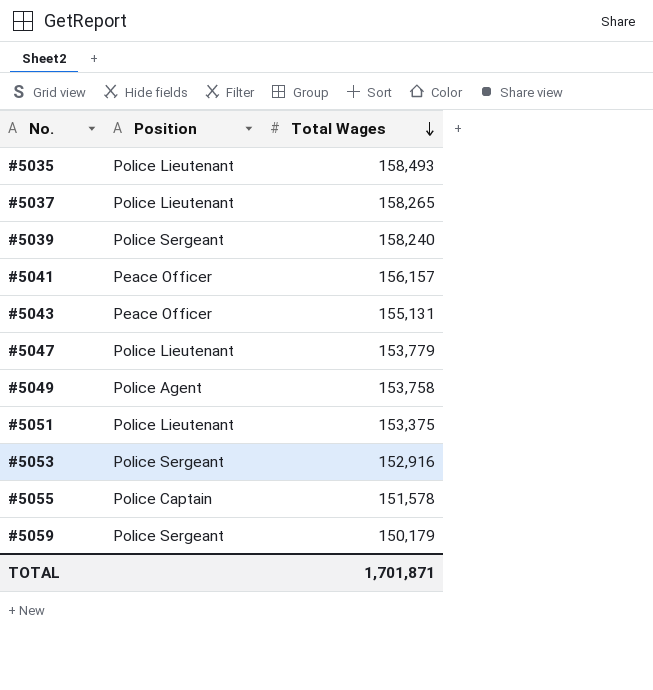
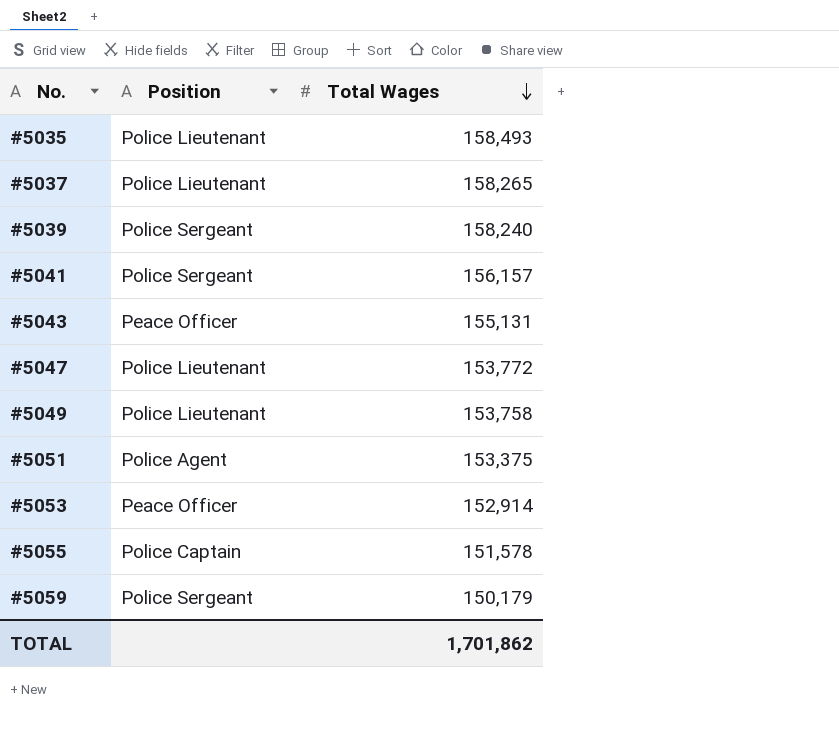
#5041 | Position: Peace Officer -> Police Sergeant
#5047 | Total Wages: 153,779 -> 153,772
#5049 | Position: Police Agent -> Police Lieutenant
#5051 | Position: Police Lieutenant -> Police Agent
#5053 | Position: Police Sergeant -> Peace Officer
#5053 | Total Wages: 152,916 -> 152,914
TOTAL | Total Wages: 1,701,871 -> 1,701,862

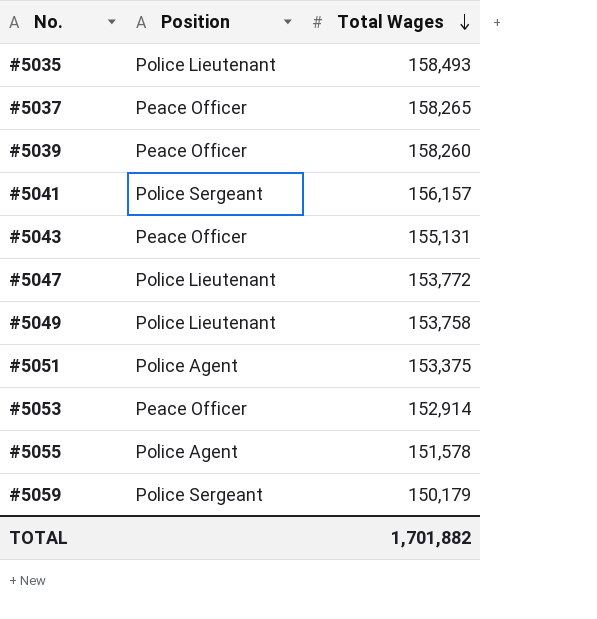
#5037 | Position: Police Lieutenant -> Peace Officer
#5039 | Position: Police Sergeant -> Peace Officer
#5039 | Total Wages: 158,240 -> 158,260
#5055 | Position: Police Captain -> Police Agent
TOTAL | Total Wages: 1,701,862 -> 1,701,882

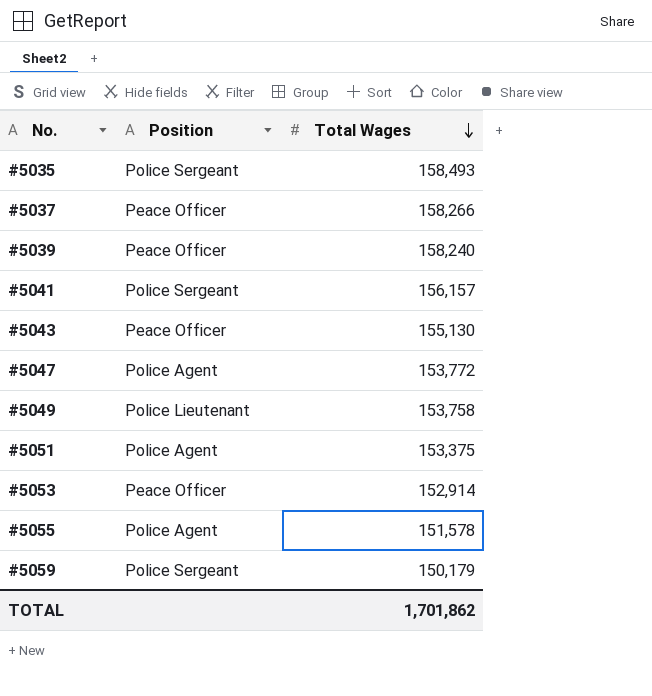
#5035 | Position: Police Lieutenant -> Police Sergeant
#5037 | Total Wages: 158,265 -> 158,266
#5039 | Total Wages: 158,260 -> 158,240
#5043 | Total Wages: 155,131 -> 155,130
#5047 | Position: Police Lieutenant -> Police Agent
TOTAL | Total Wages: 1,701,882 -> 1,701,862

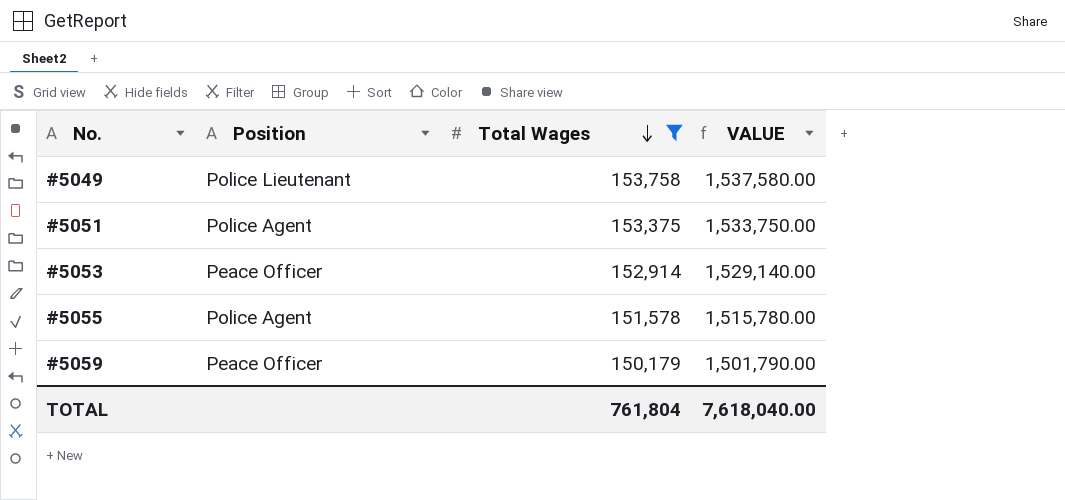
filter: none -> Total Wages <= 153,758
column VALUE | formula: none -> [Total Wages] * 10
#5059 | Position: Police Sergeant -> Peace Officer
TOTAL | Total Wages: 1,701,862 -> 761,804

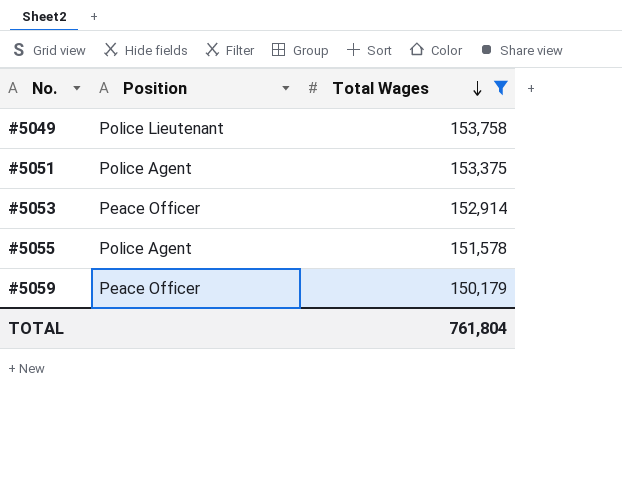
column VALUE | formula: [Total Wages] * 10 -> none

